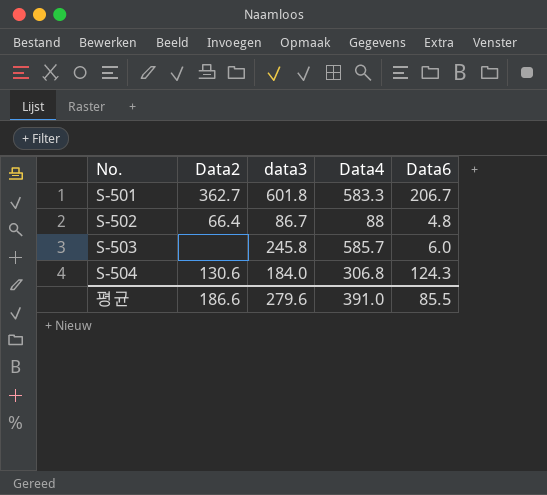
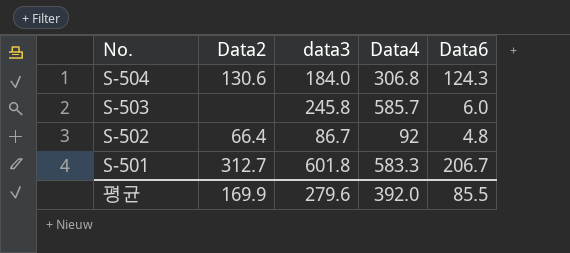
row order: No. ascending -> No. descending
S-502 | Data4: 88 -> 92
S-501 | Data2: 362.7 -> 312.7
평균 | Data2: 186.6 -> 169.9
평균 | Data4: 391.0 -> 392.0

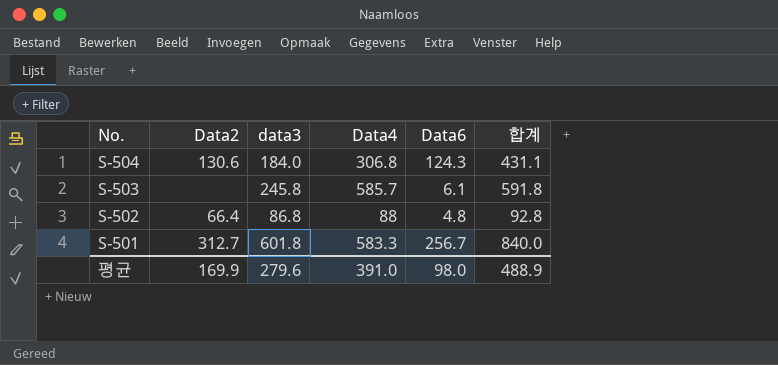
column 합계 | formula: none -> [Data4] + [Data6]
S-503 | Data6: 6.0 -> 6.1
S-502 | data3: 86.7 -> 86.8
S-502 | Data4: 92 -> 88
S-501 | Data6: 206.7 -> 256.7
평균 | Data4: 392.0 -> 391.0
평균 | Data6: 85.5 -> 98.0

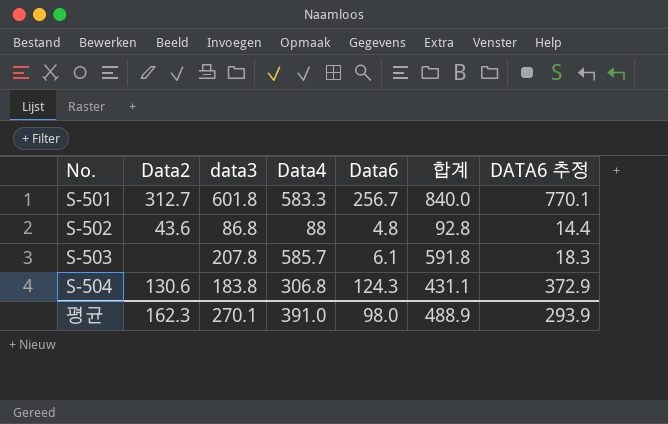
row order: No. descending -> No. ascending
column DATA6 추정 | formula: none -> [Data6] * 3
S-502 | Data2: 66.4 -> 43.6
S-503 | data3: 245.8 -> 207.8
S-504 | data3: 184.0 -> 183.8
평균 | Data2: 169.9 -> 162.3
평균 | data3: 279.6 -> 270.1

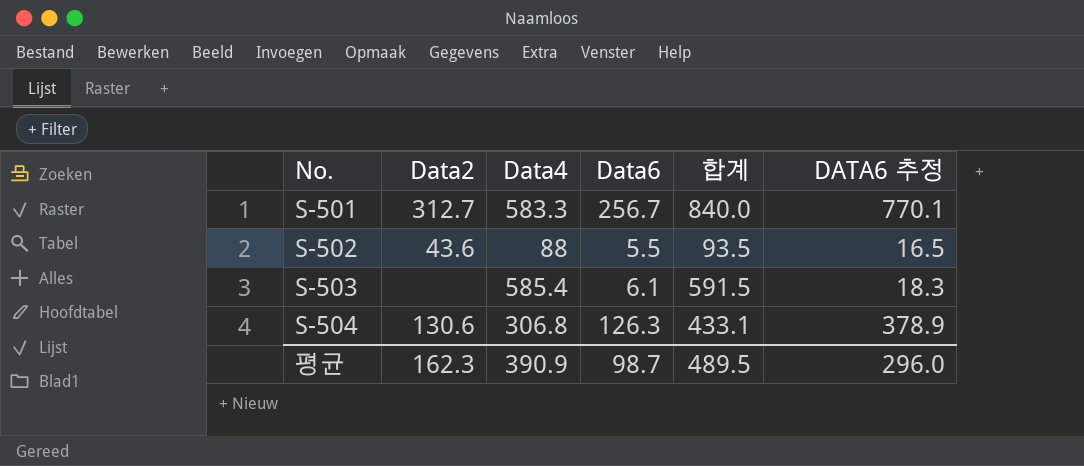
column data3 | position: 3 -> none
S-502 | Data6: 4.8 -> 5.5
S-502 | 합계: 92.8 -> 93.5
S-502 | DATA6 추정: 14.4 -> 16.5
S-503 | Data4: 585.7 -> 585.4
S-503 | 합계: 591.8 -> 591.5
S-504 | Data6: 124.3 -> 126.3
S-504 | 합계: 431.1 -> 433.1
S-504 | DATA6 추정: 372.9 -> 378.9
평균 | Data4: 391.0 -> 390.9
평균 | Data6: 98.0 -> 98.7
평균 | 합계: 488.9 -> 489.5
평균 | DATA6 추정: 293.9 -> 296.0

